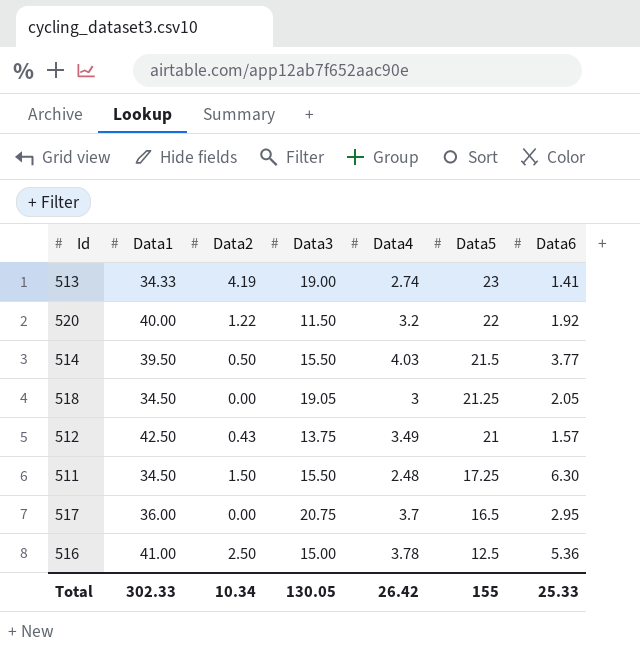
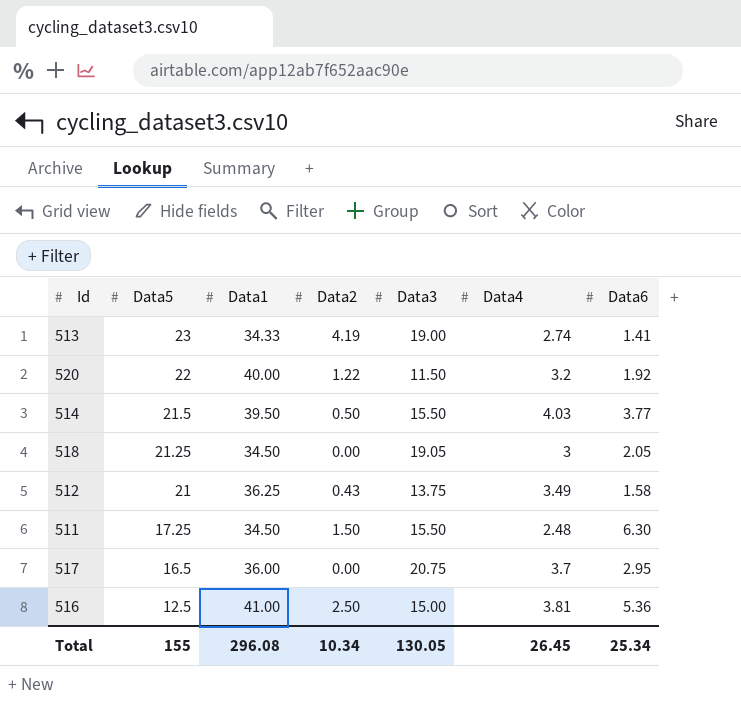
column Data5 | position: 6 -> 2
512 | Data1: 42.50 -> 36.25
512 | Data6: 1.57 -> 1.58
516 | Data4: 3.78 -> 3.81
Total | Data1: 302.33 -> 296.08
Total | Data4: 26.42 -> 26.45
Total | Data6: 25.33 -> 25.34

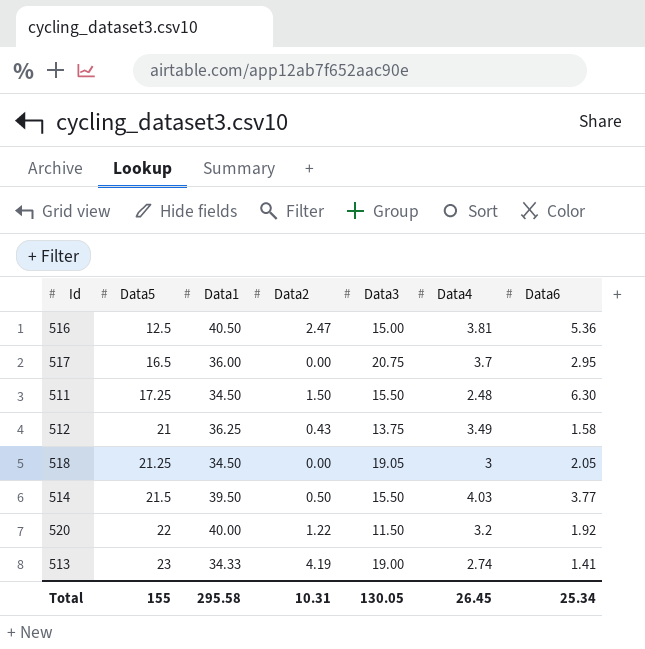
row order: Data5 descending -> Data5 ascending
516 | Data1: 41.00 -> 40.50
516 | Data2: 2.50 -> 2.47
Total | Data1: 296.08 -> 295.58
Total | Data2: 10.34 -> 10.31

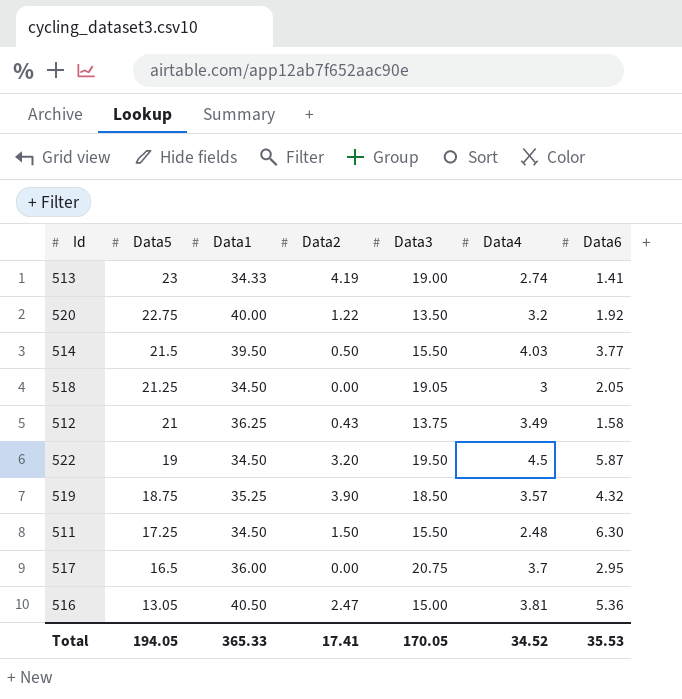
row order: Data5 ascending -> Data5 descending
520 | Data5: 22 -> 22.75
520 | Data3: 11.50 -> 13.50
row 522: none -> 19 | 34.50 | 3.20 | 19.50 | 4.5 | 5.87
row 519: none -> 18.75 | 35.25 | 3.90 | 18.50 | 3.57 | 4.32
516 | Data5: 12.5 -> 13.05
Total | Data5: 155 -> 194.05
Total | Data1: 295.58 -> 365.33
Total | Data2: 10.31 -> 17.41
Total | Data3: 130.05 -> 170.05
Total | Data4: 26.45 -> 34.52
Total | Data6: 25.34 -> 35.53

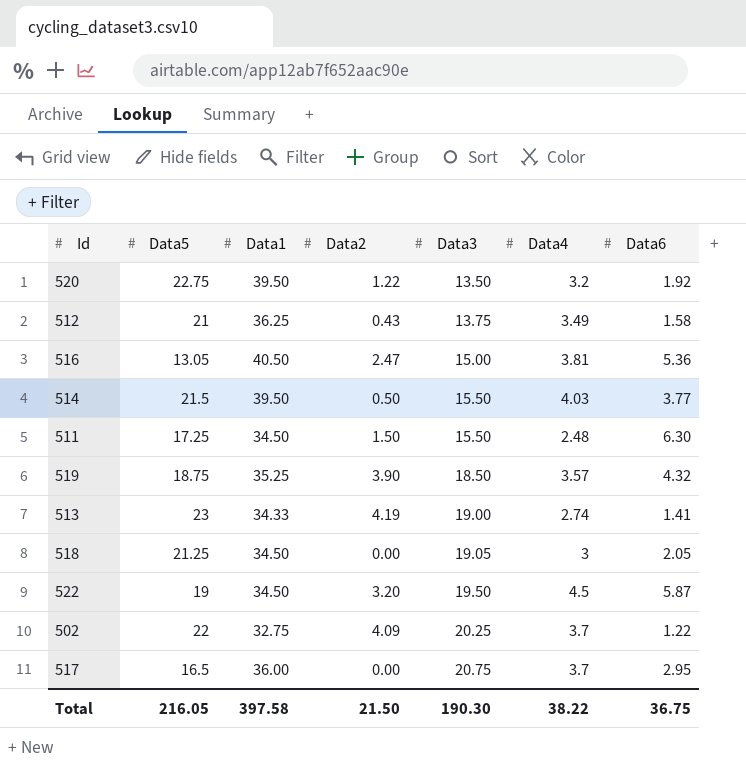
row order: Data5 descending -> Data3 ascending
520 | Data1: 40.00 -> 39.50
row 502: none -> 22 | 32.75 | 4.09 | 20.25 | 3.7 | 1.22
Total | Data5: 194.05 -> 216.05
Total | Data1: 365.33 -> 397.58
Total | Data2: 17.41 -> 21.50
Total | Data3: 170.05 -> 190.30
Total | Data4: 34.52 -> 38.22
Total | Data6: 35.53 -> 36.75

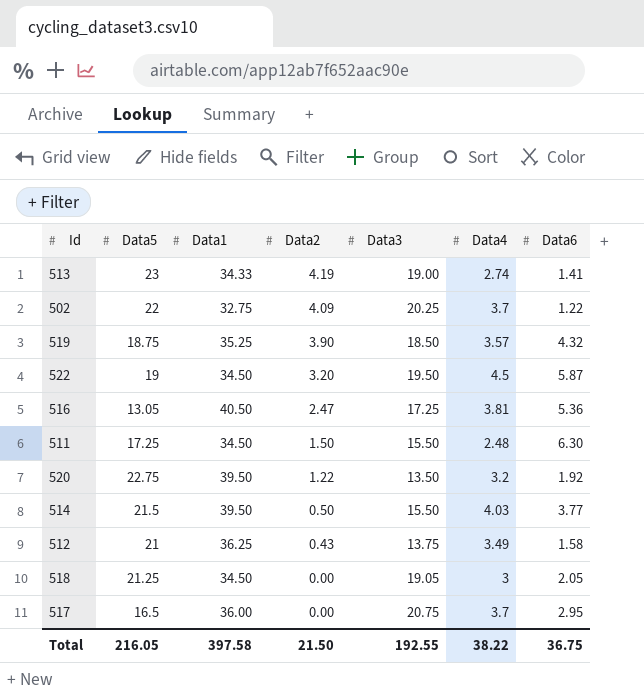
row order: Data3 ascending -> Data2 descending
516 | Data3: 15.00 -> 17.25
Total | Data3: 190.30 -> 192.55

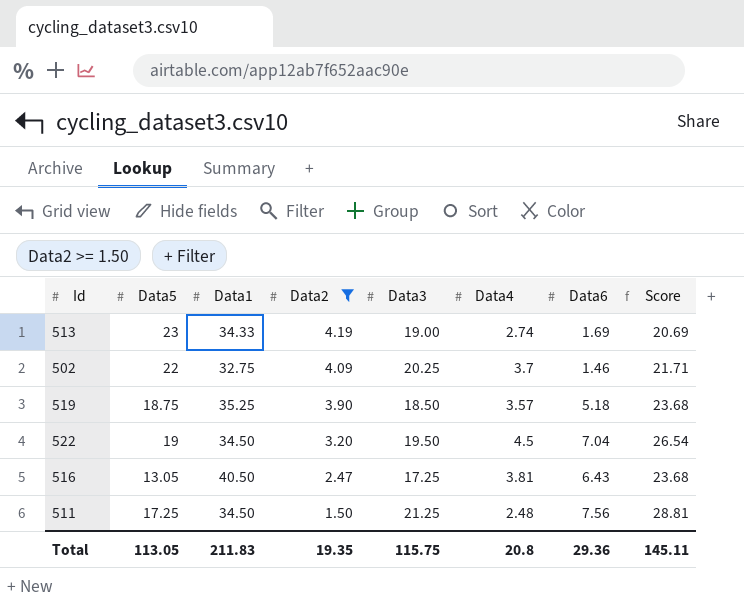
filter: none -> Data2 >= 1.50
column Score | formula: none -> [Data3] + [Data6]
513 | Data6: 1.41 -> 1.69
502 | Data6: 1.22 -> 1.46
519 | Data6: 4.32 -> 5.18
522 | Data6: 5.87 -> 7.04
516 | Data6: 5.36 -> 6.43
511 | Data3: 15.50 -> 21.25
511 | Data6: 6.30 -> 7.56
Total | Data5: 216.05 -> 113.05
Total | Data1: 397.58 -> 211.83
Total | Data2: 21.50 -> 19.35
Total | Data3: 192.55 -> 115.75
Total | Data4: 38.22 -> 20.8
Total | Data6: 36.75 -> 29.36

